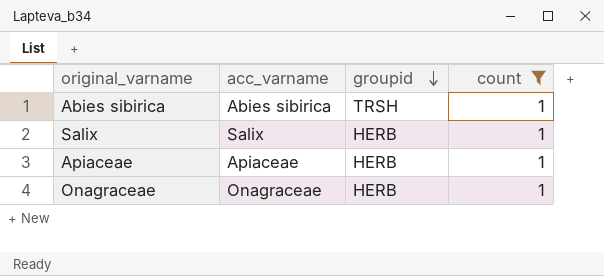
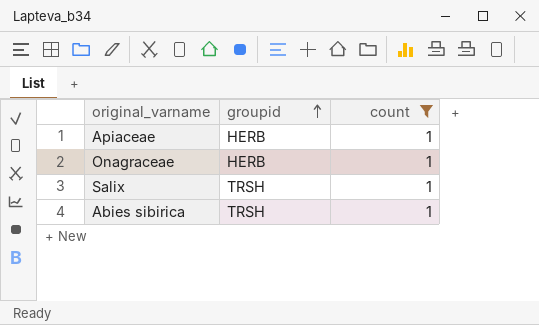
row order: groupid descending -> groupid ascending
column acc_varname | position: 2 -> none
Salix | groupid: HERB -> TRSH

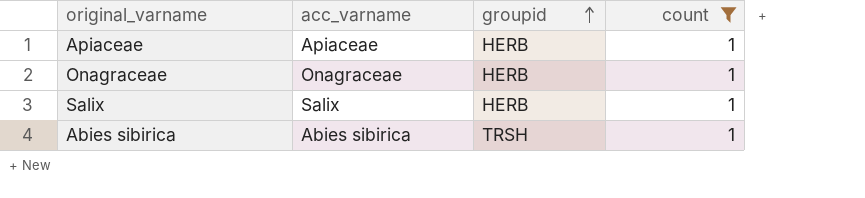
column acc_varname | position: none -> 2
Salix | groupid: TRSH -> HERB

